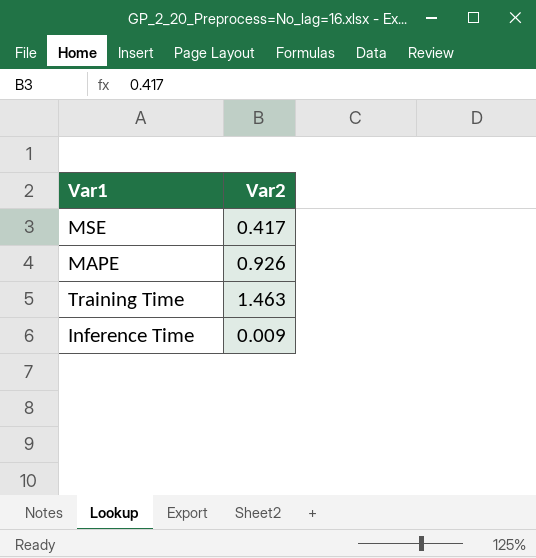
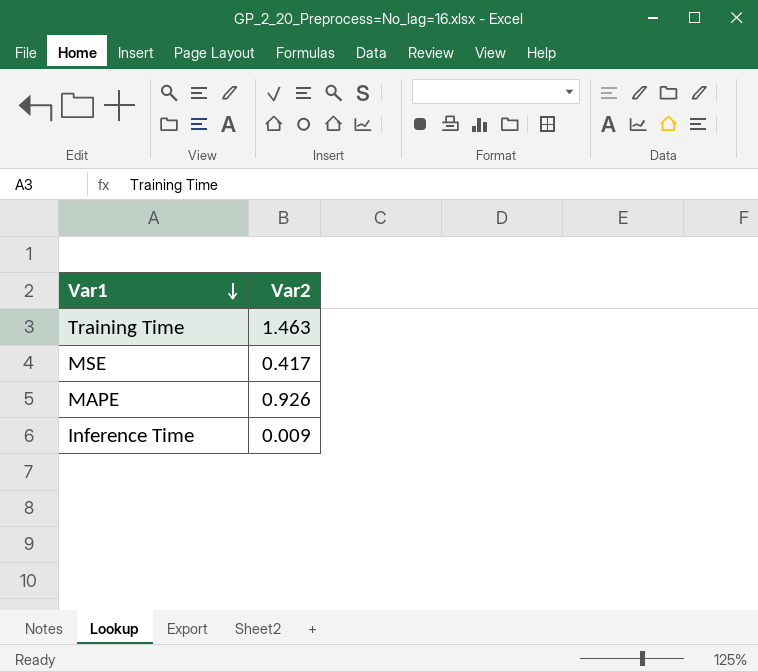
row order: none -> Var1 descending

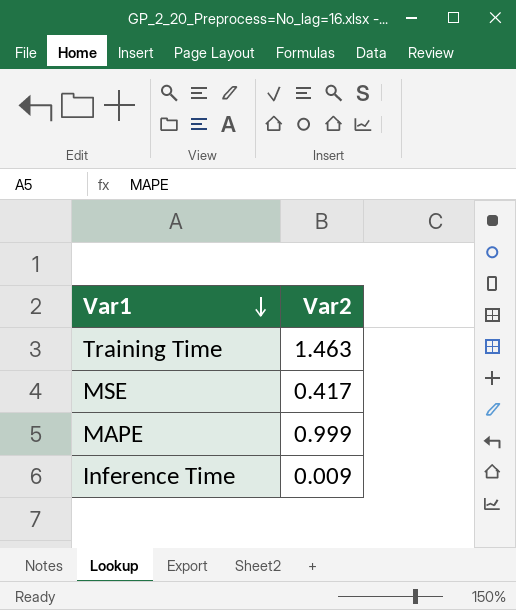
MAPE | Var2: 0.926 -> 0.999

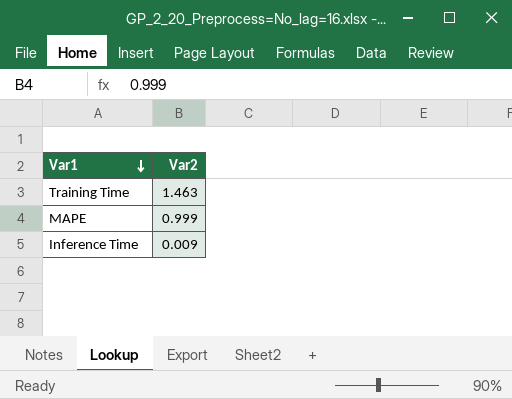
row MSE: 0.417 -> none

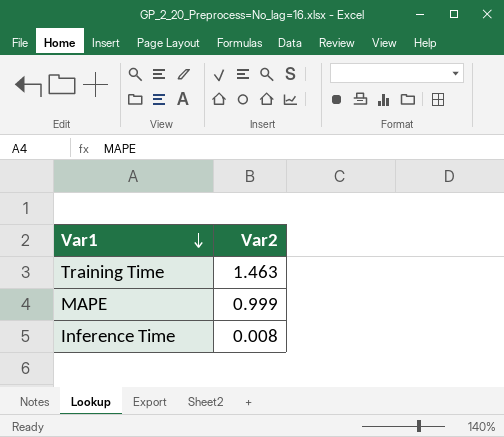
Inference Time | Var2: 0.009 -> 0.008

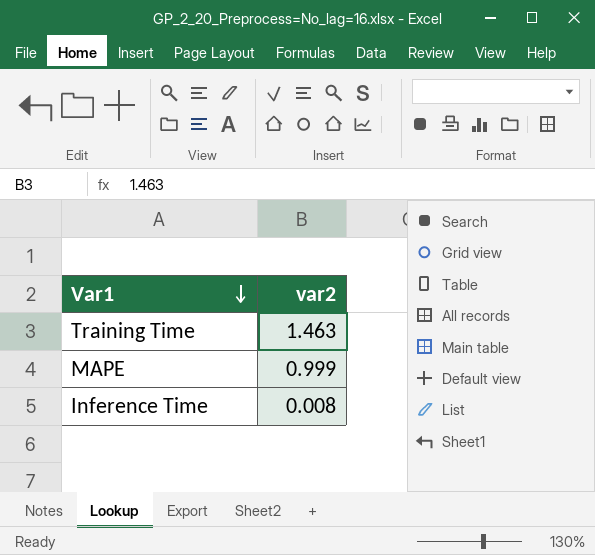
column name: Var2 -> var2

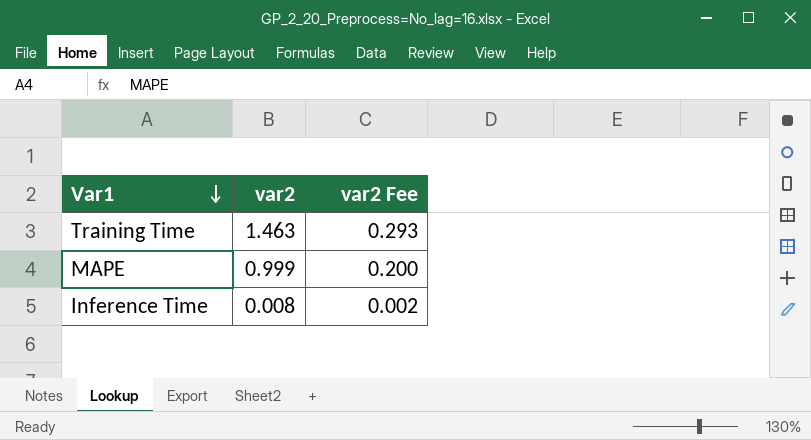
column var2 Fee | formula: none -> [var2] * 0.2

